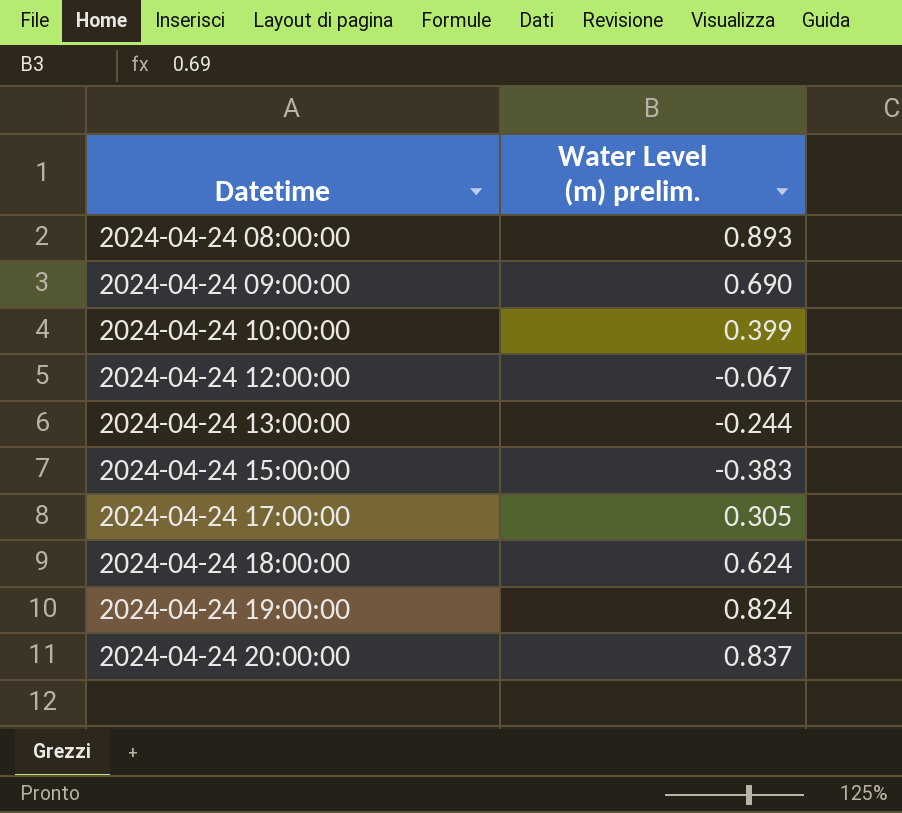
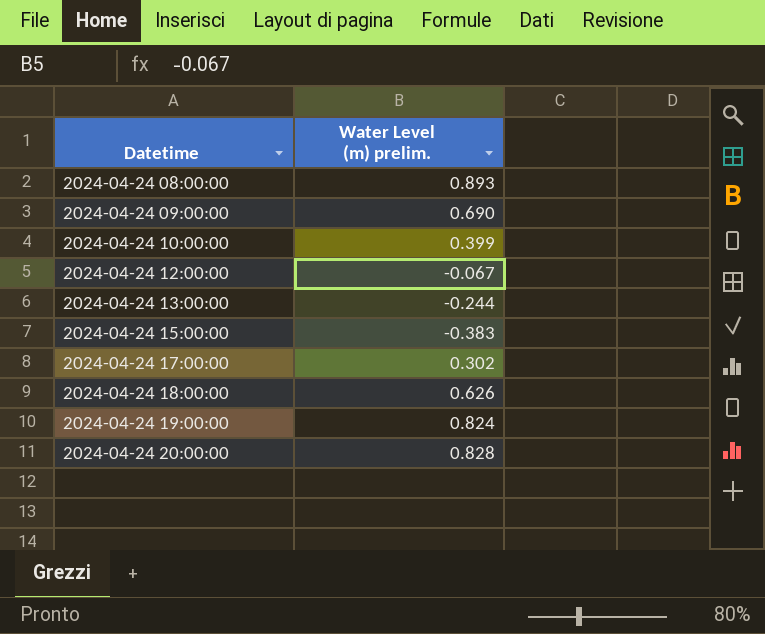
2024-04-24 17:00:00 | Water Level (m) prelim.: 0.305 -> 0.302
2024-04-24 18:00:00 | Water Level (m) prelim.: 0.624 -> 0.626
2024-04-24 20:00:00 | Water Level (m) prelim.: 0.837 -> 0.828

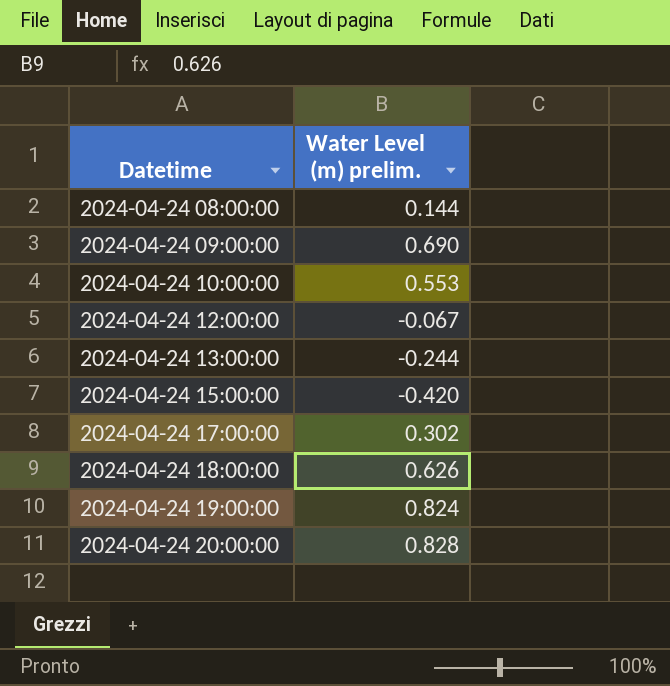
2024-04-24 08:00:00 | Water Level (m) prelim.: 0.893 -> 0.144
2024-04-24 10:00:00 | Water Level (m) prelim.: 0.399 -> 0.553
2024-04-24 15:00:00 | Water Level (m) prelim.: -0.383 -> -0.420

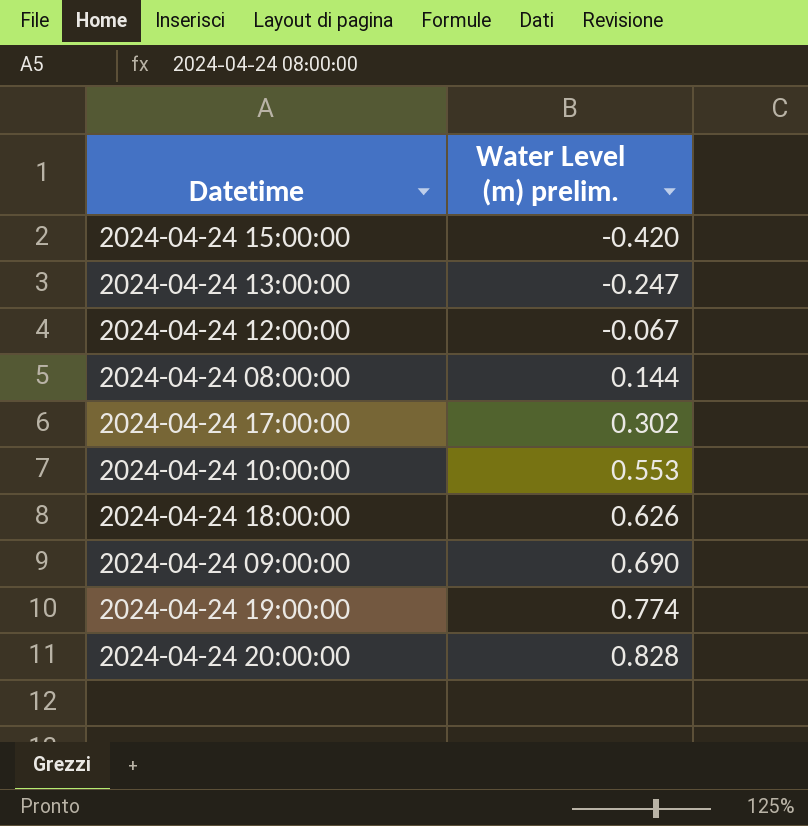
row order: Datetime ascending -> Water Level (m) prelim. ascending
2024-04-24 13:00:00 | Water Level (m) prelim.: -0.244 -> -0.247
2024-04-24 19:00:00 | Water Level (m) prelim.: 0.824 -> 0.774

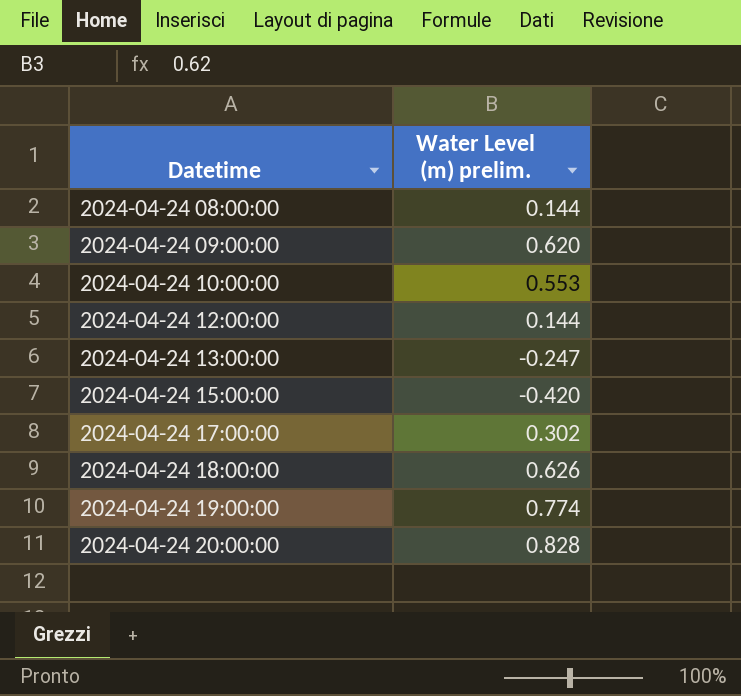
row order: Water Level (m) prelim. ascending -> Datetime ascending
2024-04-24 09:00:00 | Water Level (m) prelim.: 0.690 -> 0.620
2024-04-24 12:00:00 | Water Level (m) prelim.: -0.067 -> 0.144

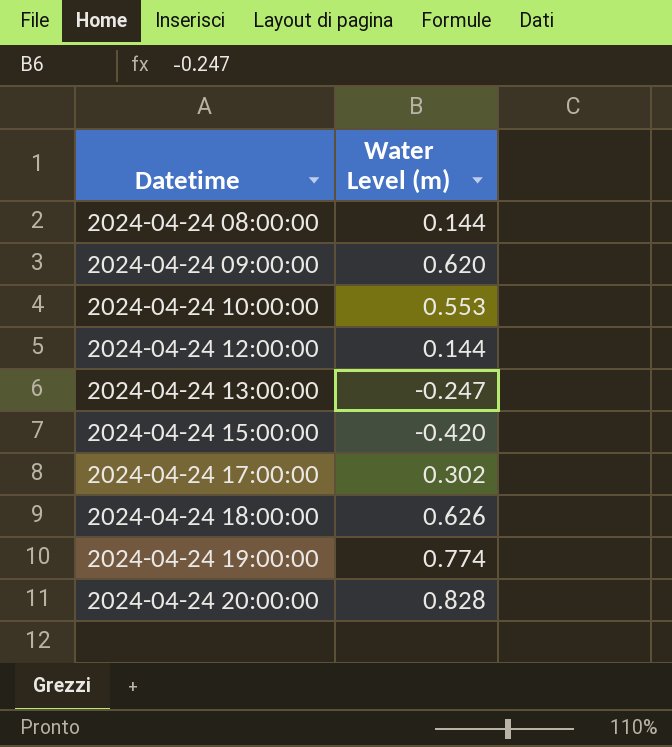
column name: Water Level (m) prelim. -> Water Level (m)

